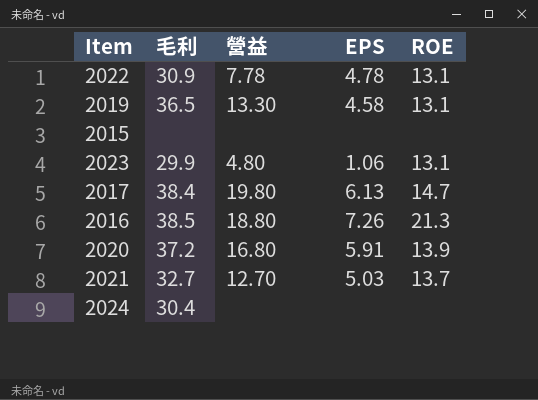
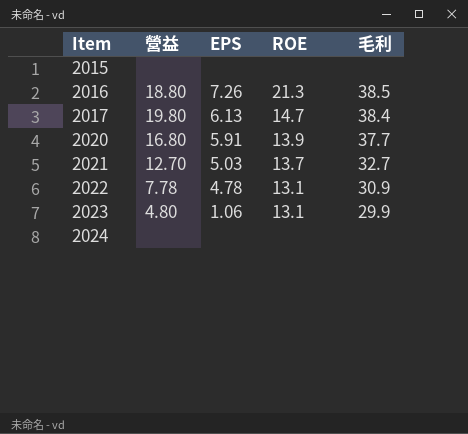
row order: none -> Item ascending
column 毛利 | position: 2 -> 5
row 2019: 36.5 | 13.30 | 4.58 | 13.1 -> none
2020 | 毛利: 37.2 -> 37.7
2024 | 毛利: 30.4 -> none

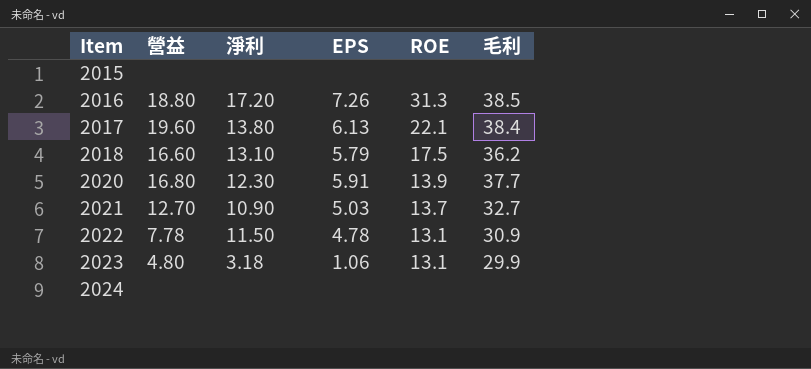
column 淨利 | position: none -> 3
2016 | ROE: 21.3 -> 31.3
2017 | 營益: 19.80 -> 19.60
2017 | ROE: 14.7 -> 22.1
row 2018: none -> 16.60 | 13.10 | 5.79 | 17.5 | 36.2

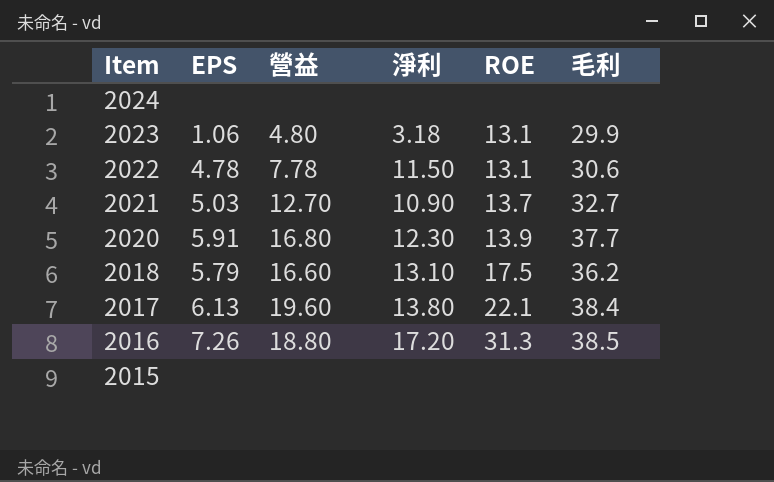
row order: Item ascending -> Item descending
column EPS | position: 4 -> 2
2022 | 毛利: 30.9 -> 30.6

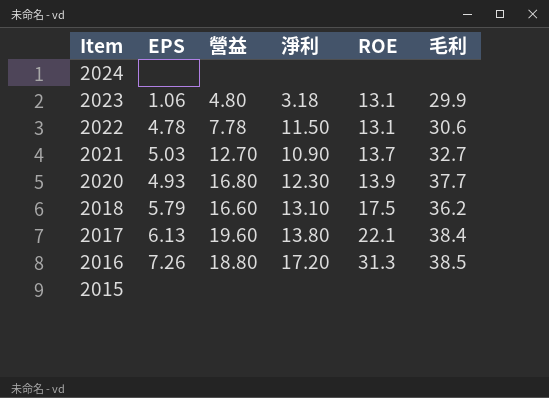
2020 | EPS: 5.91 -> 4.93

